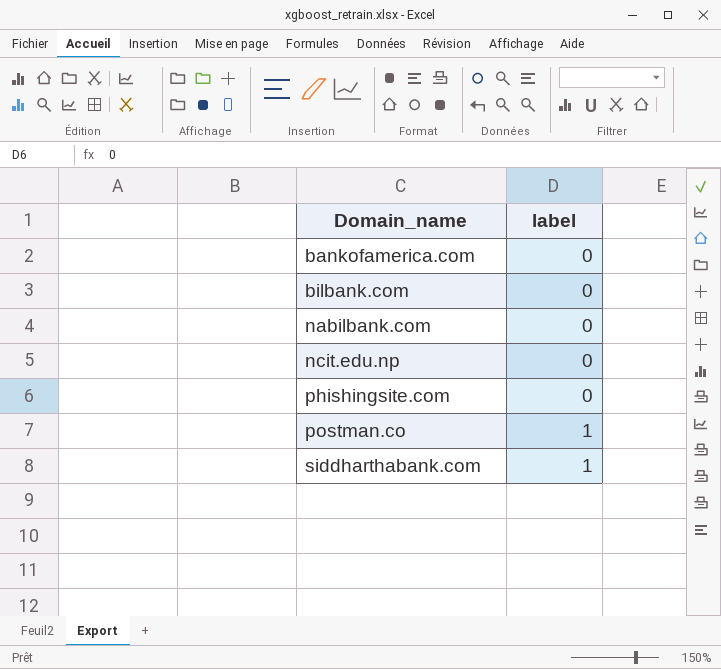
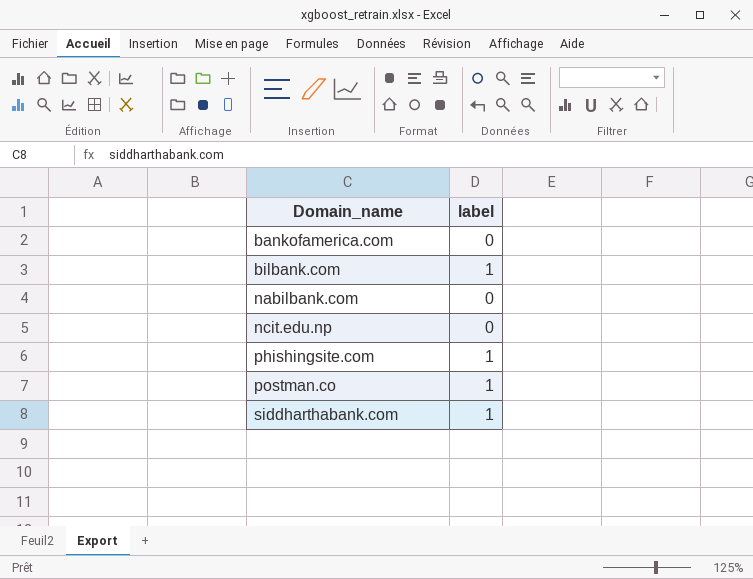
bilbank.com | label: 0 -> 1
phishingsite.com | label: 0 -> 1

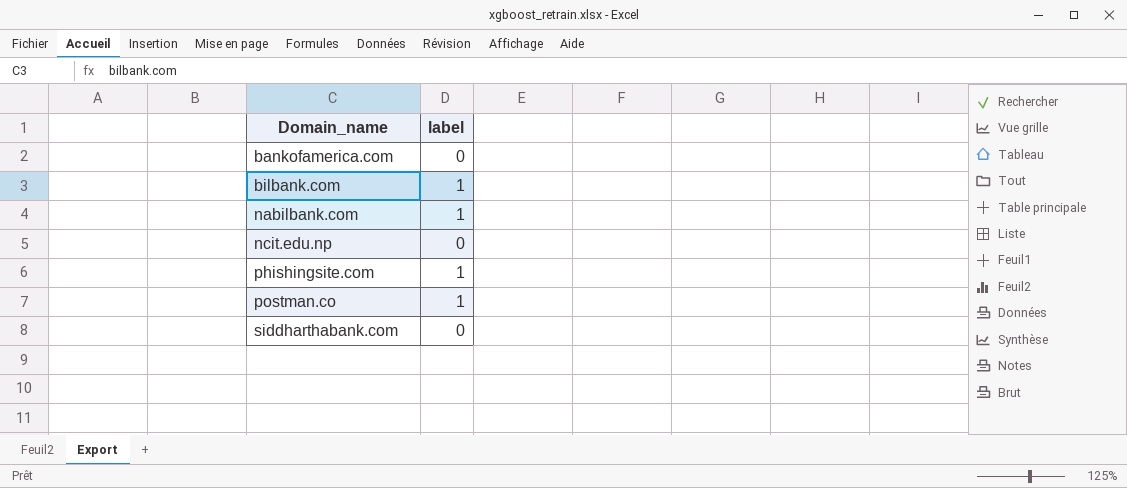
nabilbank.com | label: 0 -> 1
siddharthabank.com | label: 1 -> 0

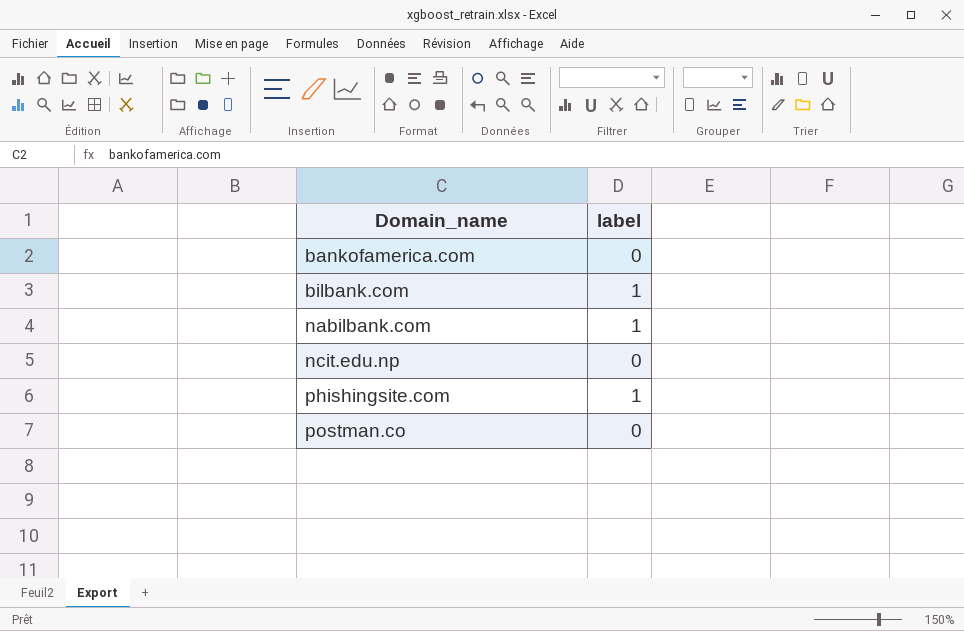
row siddharthabank.com: 0 -> none
postman.co | label: 1 -> 0

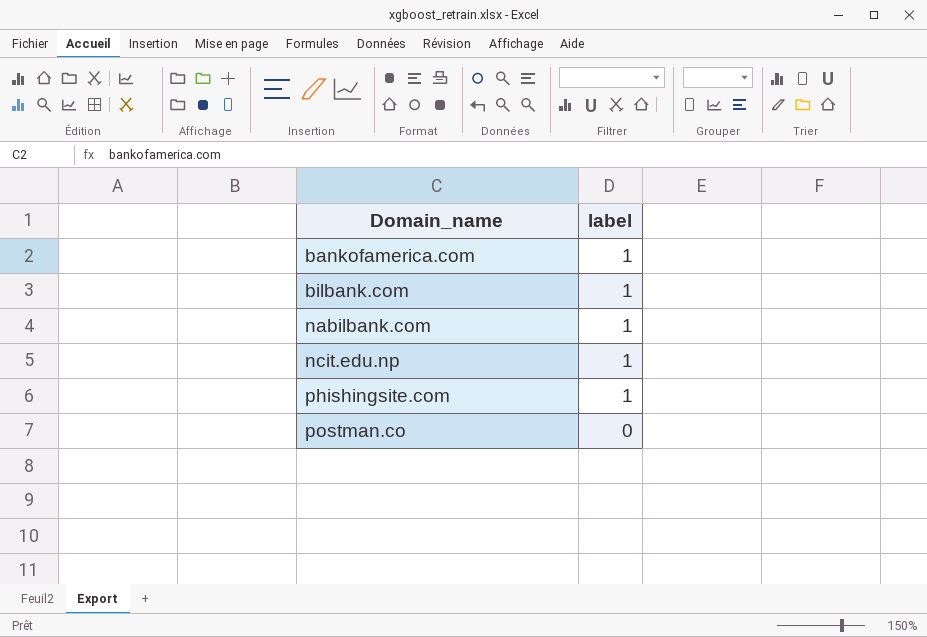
bankofamerica.com | label: 0 -> 1
ncit.edu.np | label: 0 -> 1

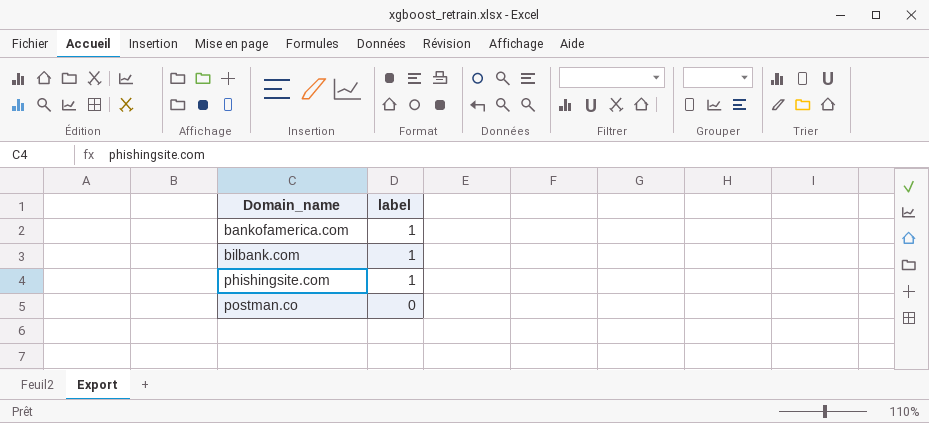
row nabilbank.com: 1 -> none
row ncit.edu.np: 1 -> none

